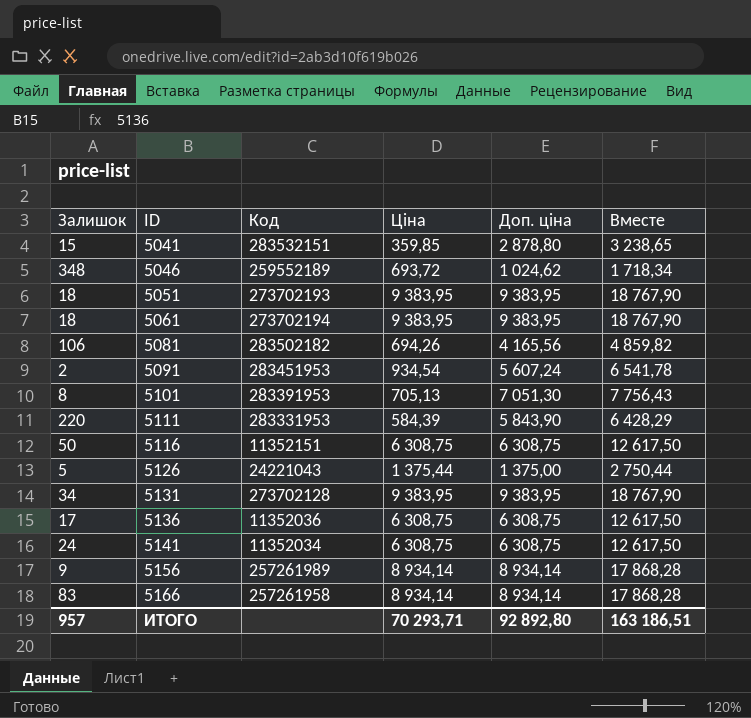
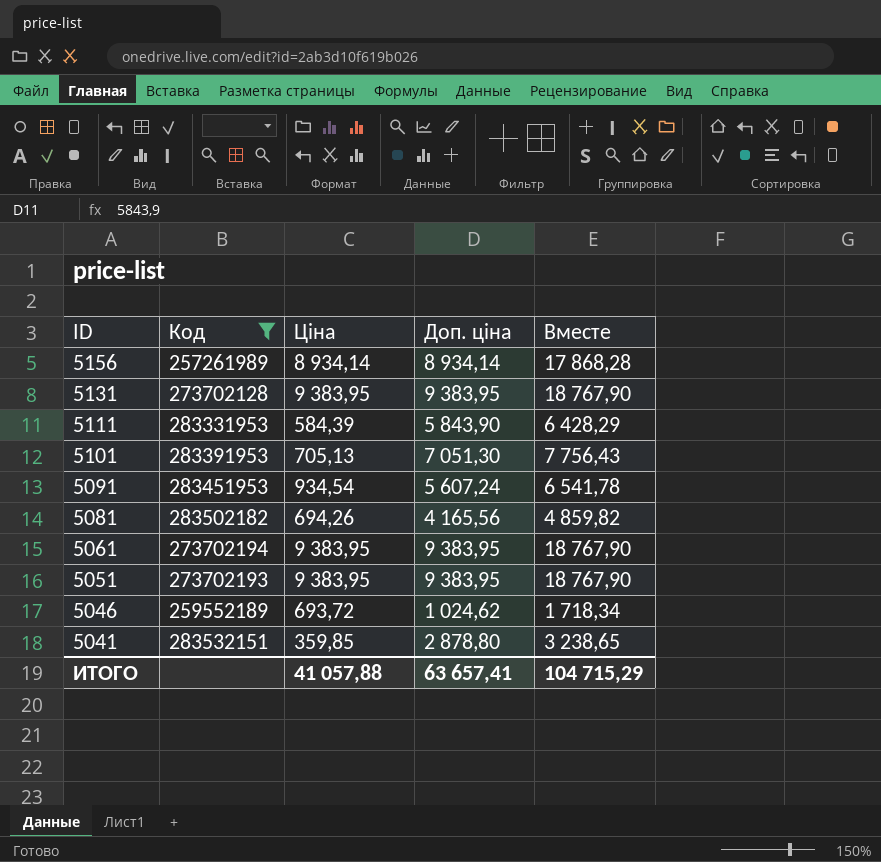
filter: none -> Код >= 257261989
row order: ID ascending -> ID descending
column Залишок | position: 1 -> none
ИТОГО | Ціна: 70 293,71 -> 41 057,88
ИТОГО | Доп. ціна: 92 892,80 -> 63 657,41
ИТОГО | Вместе: 163 186,51 -> 104 715,29

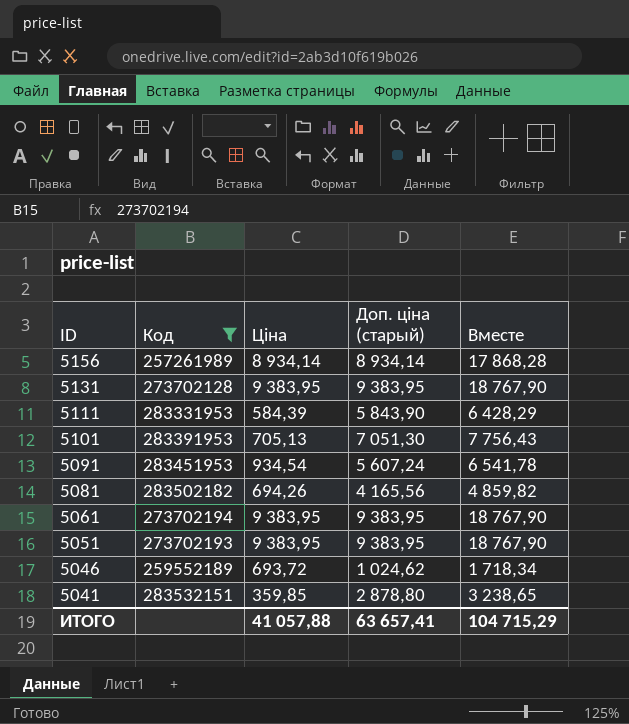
column name: Доп. ціна -> Доп. ціна (старый)

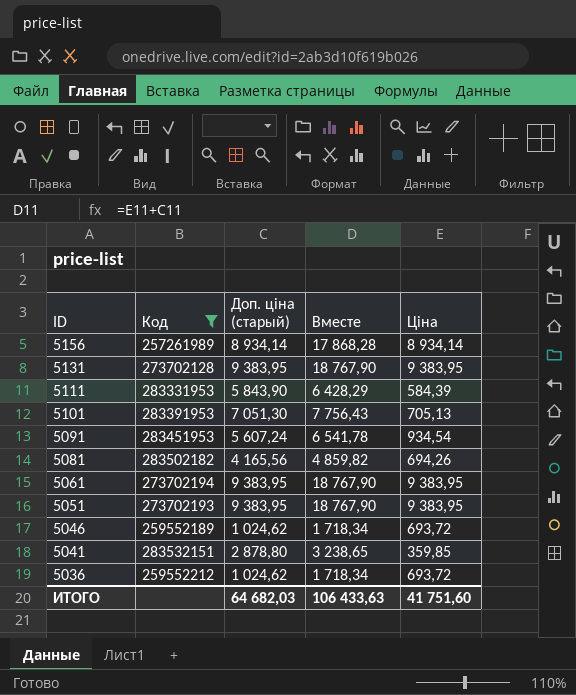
column Ціна | position: 3 -> 5
row 5036: none -> 259552212 | 1 024,62 | 1 718,34 | 693,72
ИТОГО | Доп. ціна (старый): 63 657,41 -> 64 682,03
ИТОГО | Вместе: 104 715,29 -> 106 433,63
ИТОГО | Ціна: 41 057,88 -> 41 751,60

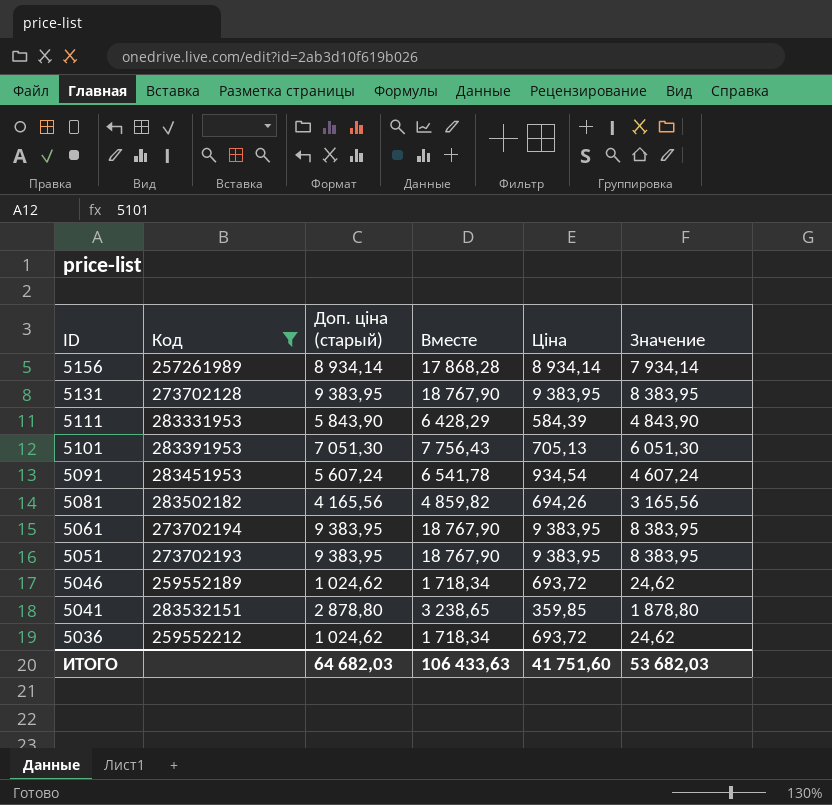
column Значение | formula: none -> [Доп. ціна (старый)] - 1000

